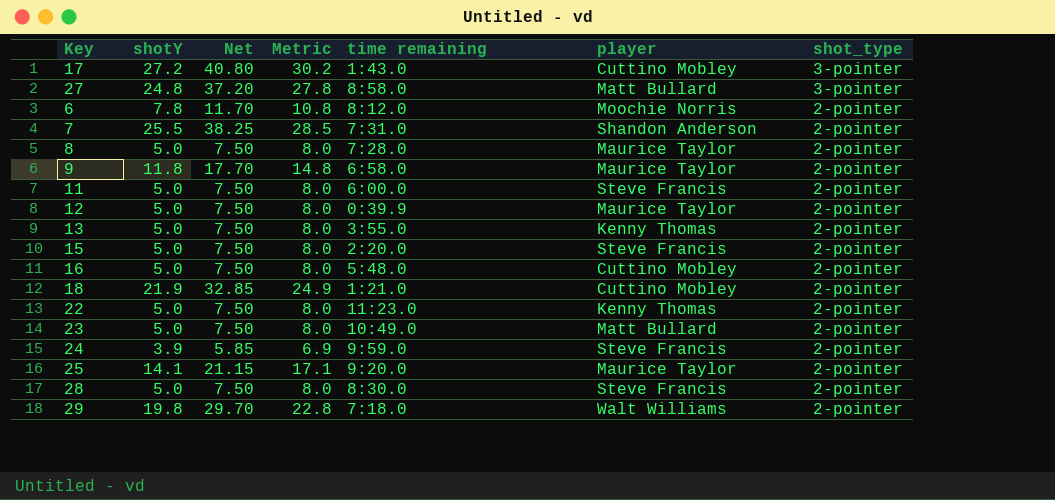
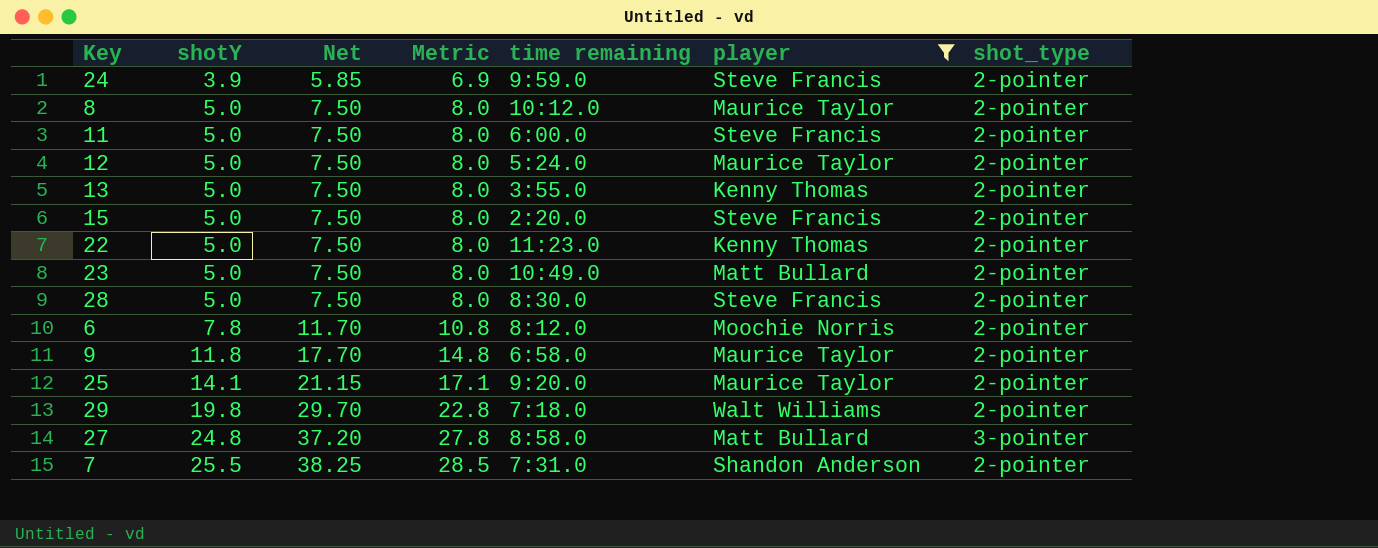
filter: none -> player != Cuttino Mobley
row order: shot_type descending -> shotY ascending
8 | time remaining: 7:28.0 -> 10:12.0
12 | time remaining: 0:39.9 -> 5:24.0

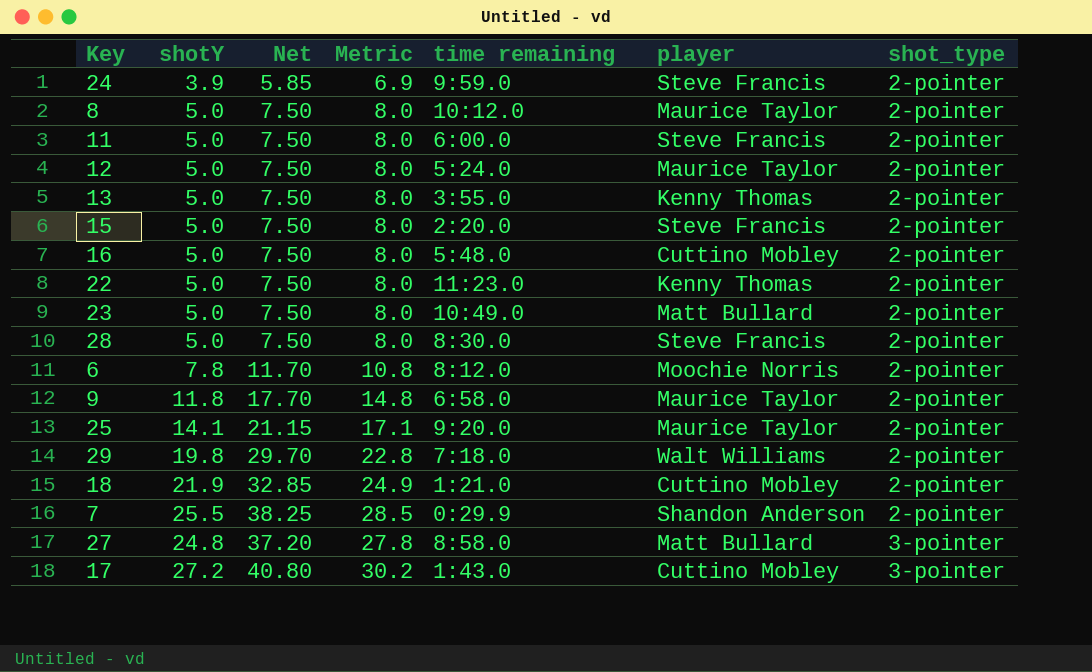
filter: player != Cuttino Mobley -> none
row order: shotY ascending -> shot_type ascending
7 | time remaining: 7:31.0 -> 0:29.9

